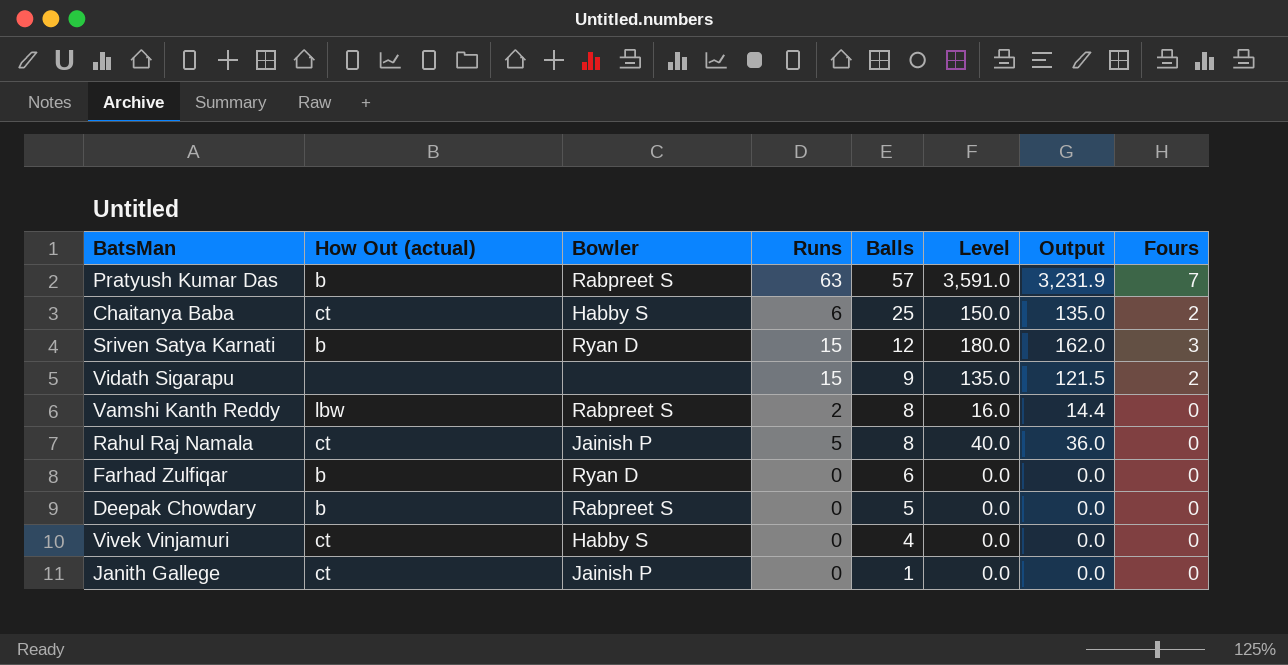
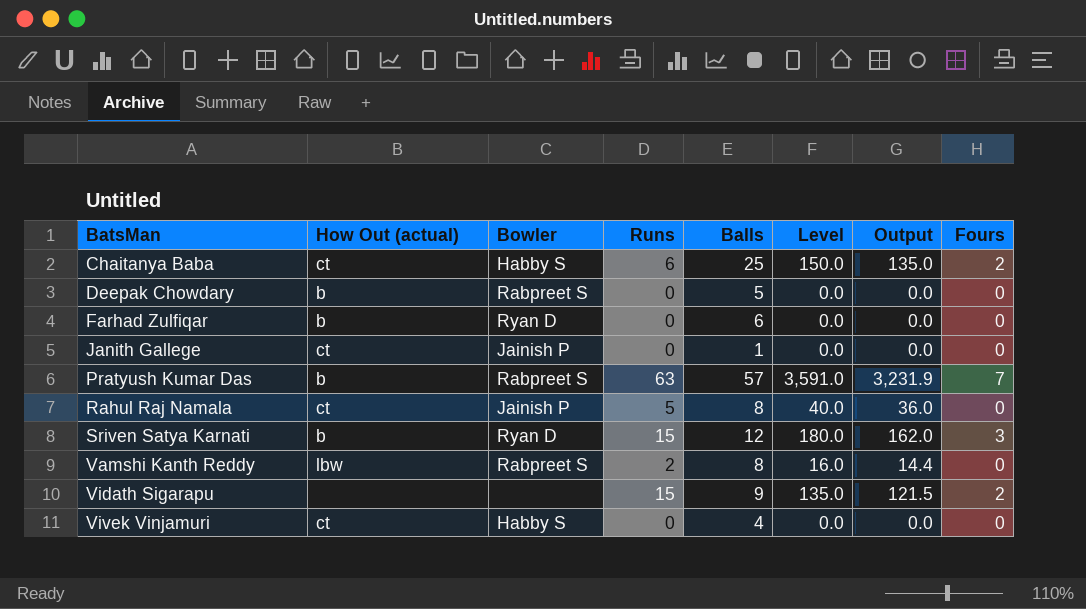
row order: Balls descending -> BatsMan ascending

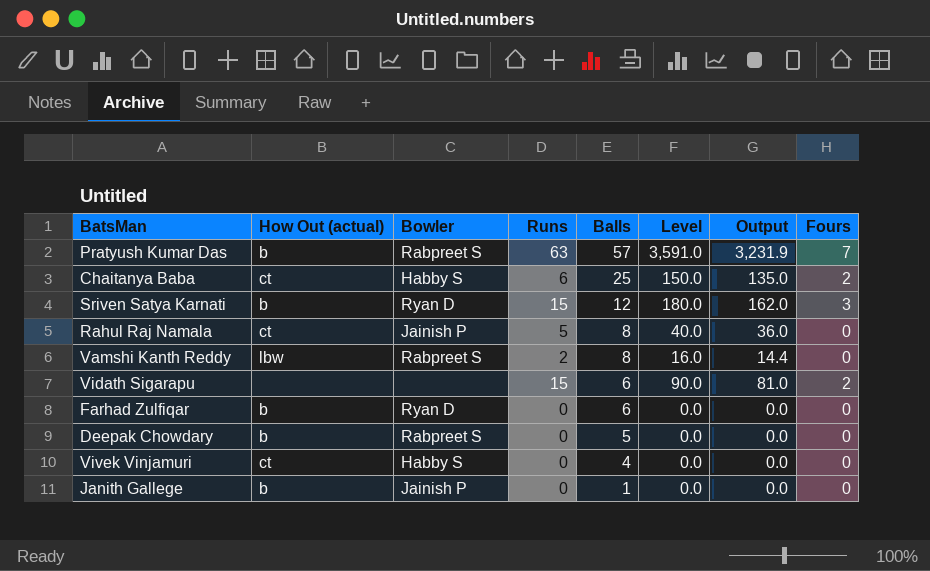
row order: BatsMan ascending -> Balls descending
Vidath Sigarapu | Balls: 9 -> 6
Vidath Sigarapu | Level: 135.0 -> 90.0
Vidath Sigarapu | Output: 121.5 -> 81.0
Janith Gallege | How Out (actual): ct -> b

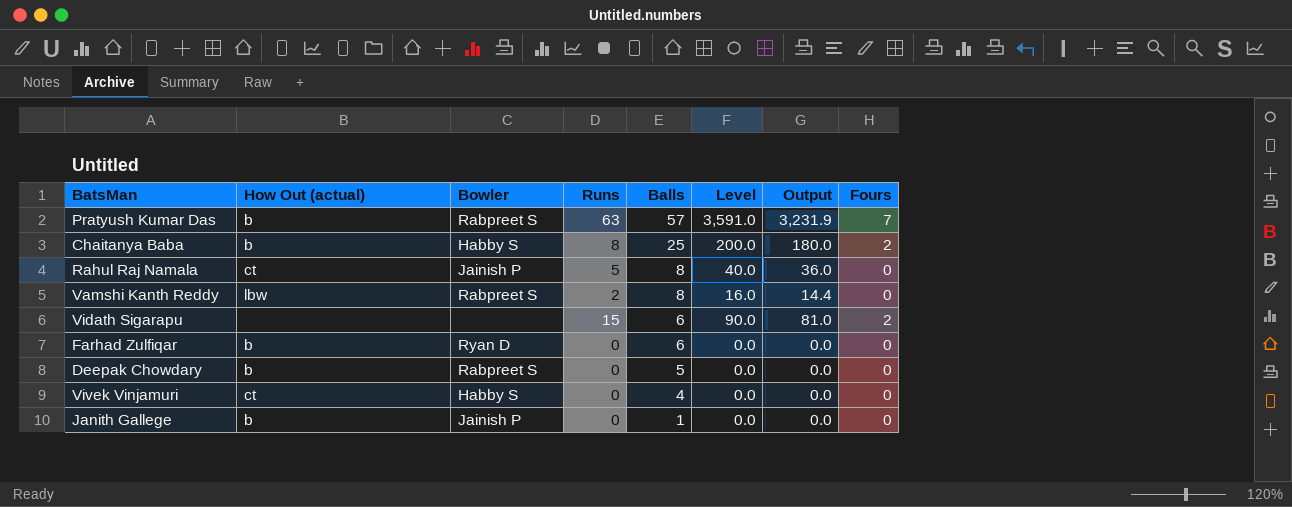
row Sriven Satya Karnati: b | Ryan D | 15 | 12 | 180.0 | 162.0 | 3 -> none
Chaitanya Baba | How Out (actual): ct -> b
Chaitanya Baba | Runs: 6 -> 8
Chaitanya Baba | Level: 150.0 -> 200.0
Chaitanya Baba | Output: 135.0 -> 180.0

